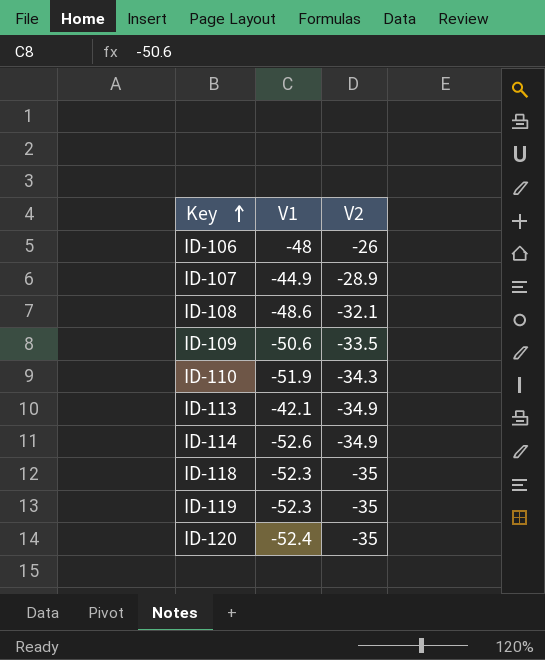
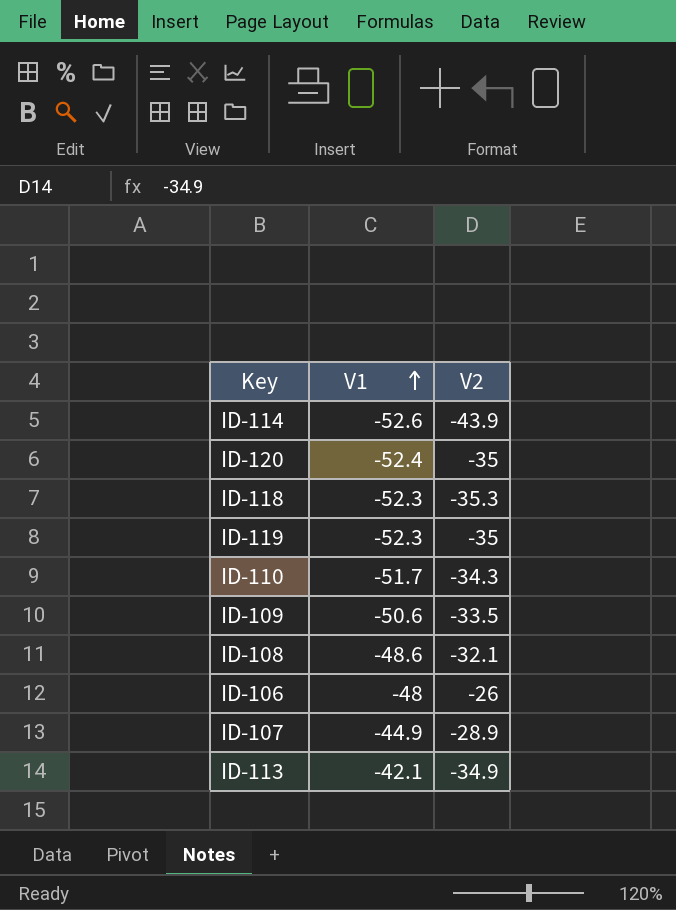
row order: Key ascending -> V1 ascending
ID-114 | V2: -34.9 -> -43.9
ID-118 | V2: -35 -> -35.3
ID-110 | V1: -51.9 -> -51.7

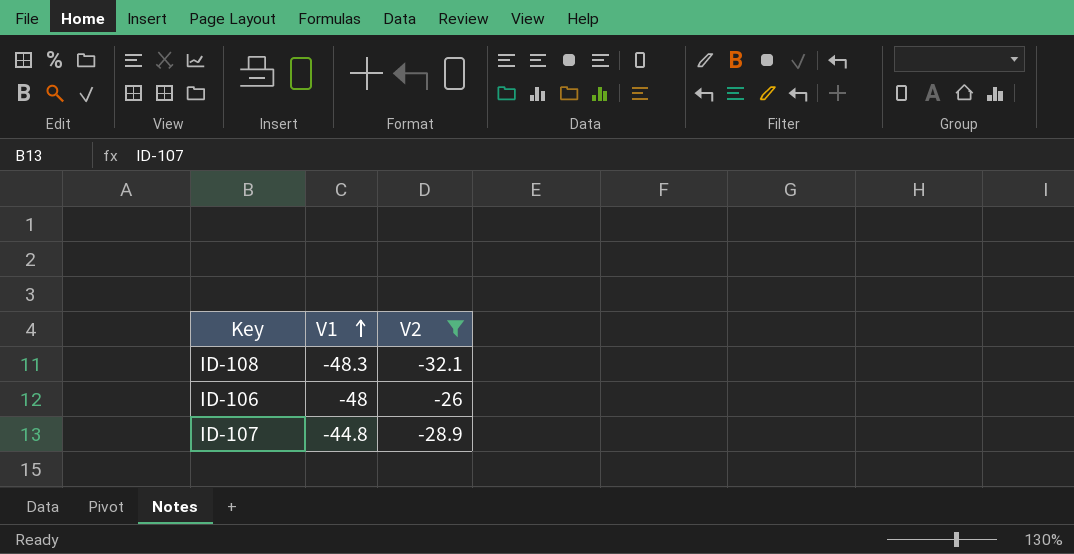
filter: none -> V2 >= -32.1
ID-108 | V1: -48.6 -> -48.3
ID-107 | V1: -44.9 -> -44.8

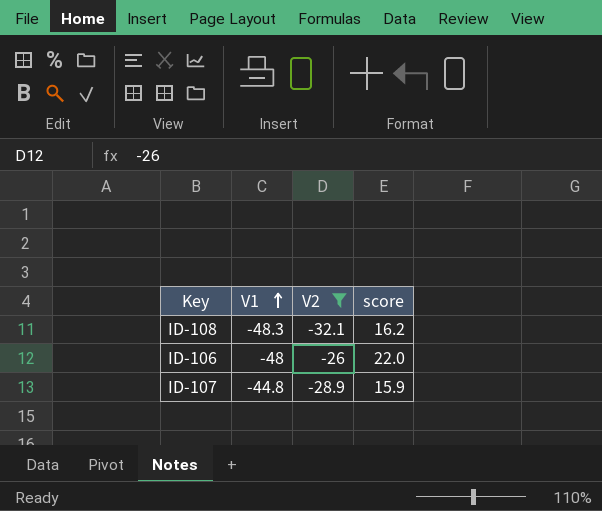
column score | formula: none -> [V2] - [V1]

